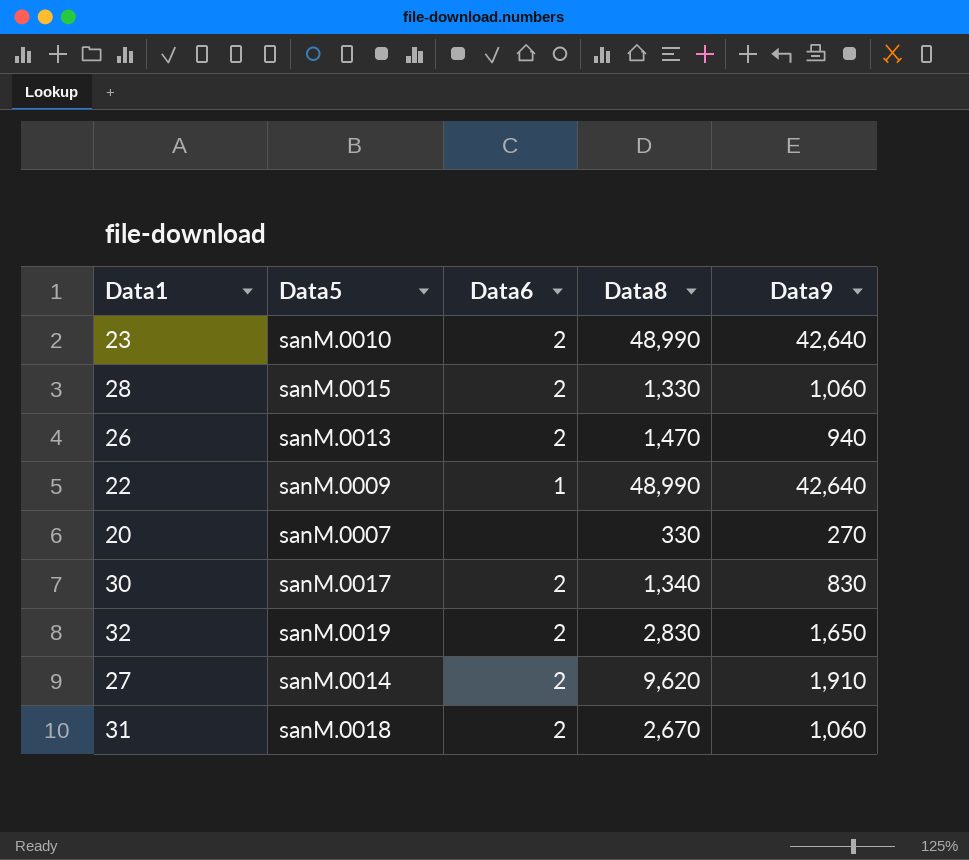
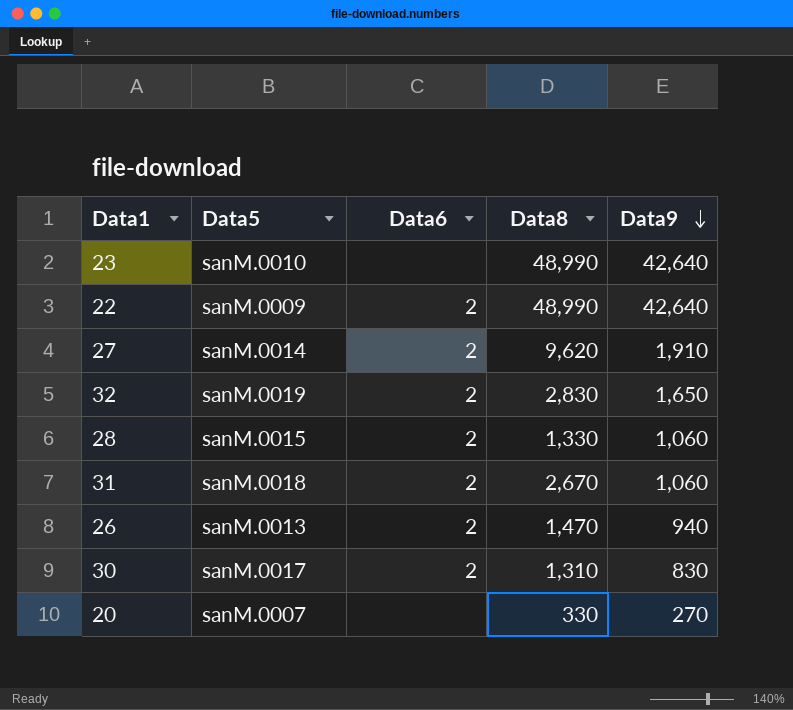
row order: none -> Data9 descending
23 | Data6: 2 -> none
22 | Data6: 1 -> 2
30 | Data8: 1,340 -> 1,310

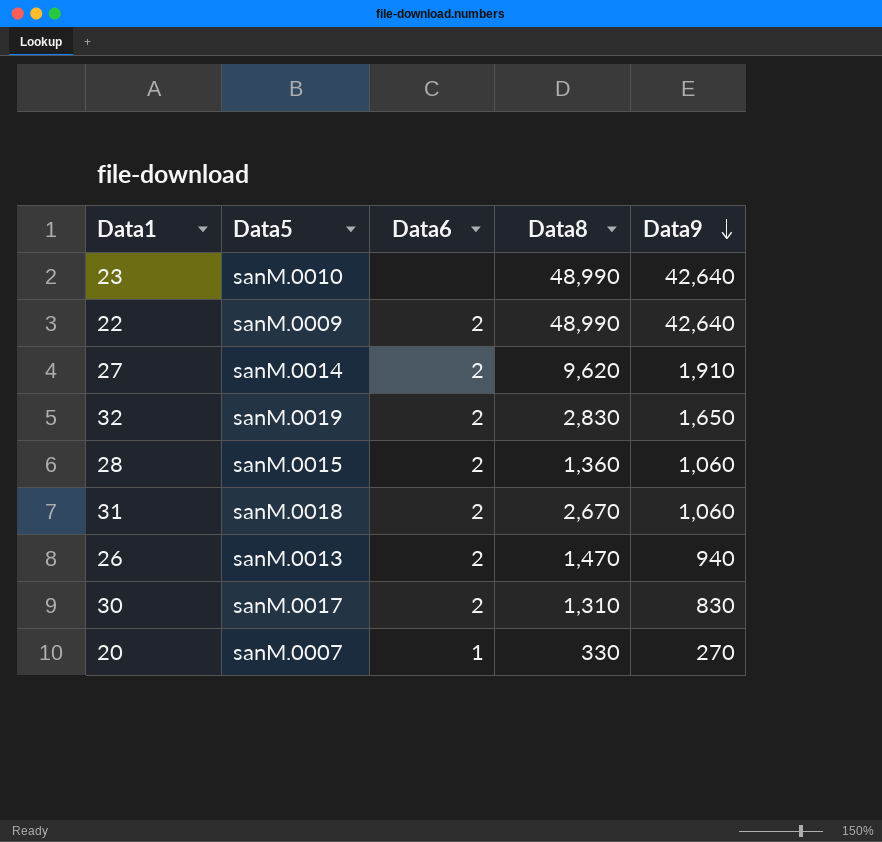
28 | Data8: 1,330 -> 1,360
20 | Data6: none -> 1

